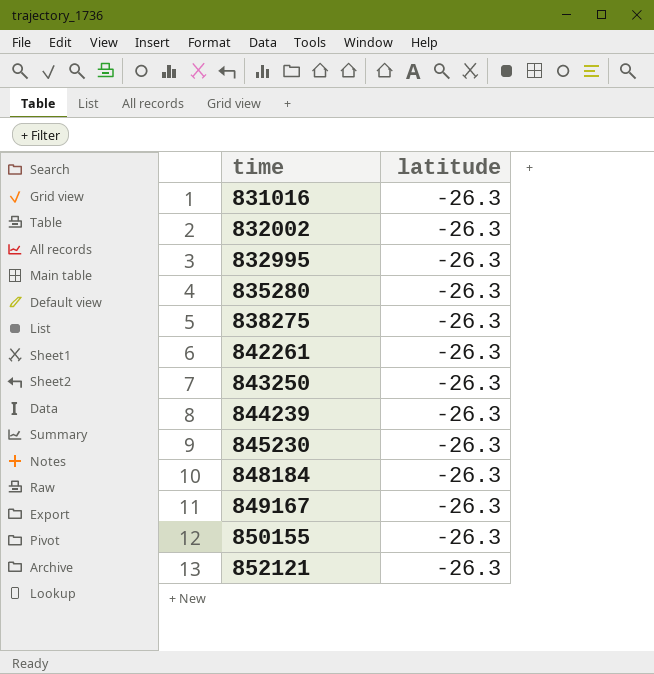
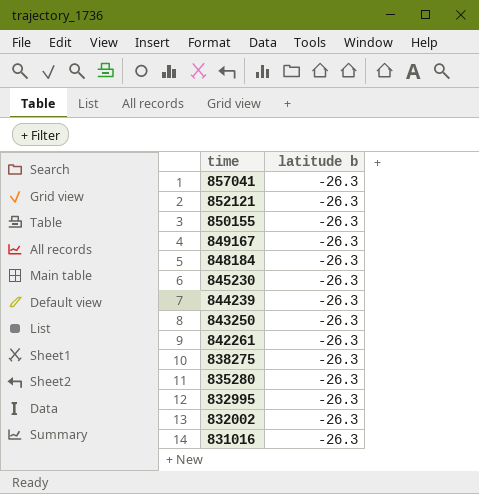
row order: time ascending -> time descending
column name: latitude -> latitude b
row 857041: none -> -26.3

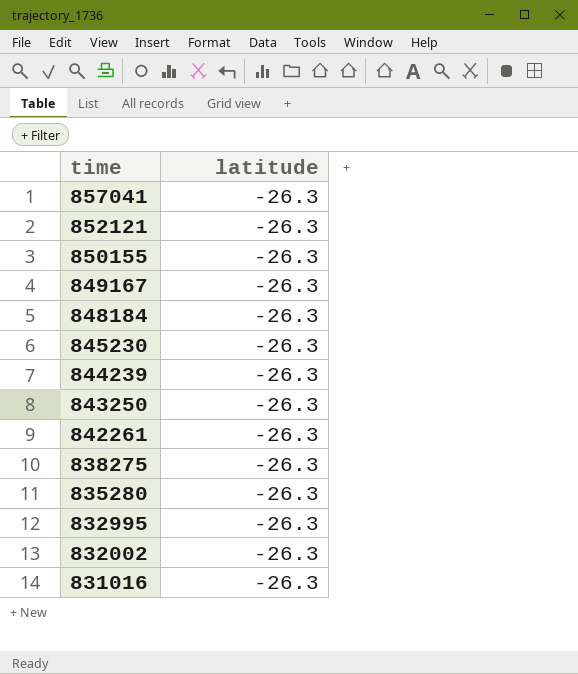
column name: latitude b -> latitude

